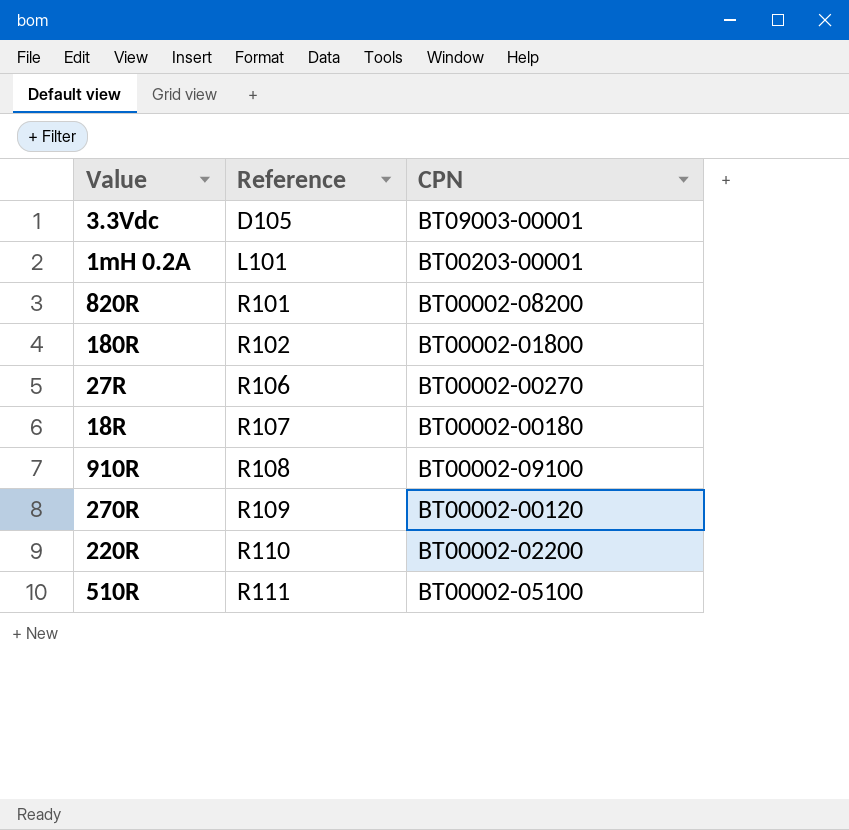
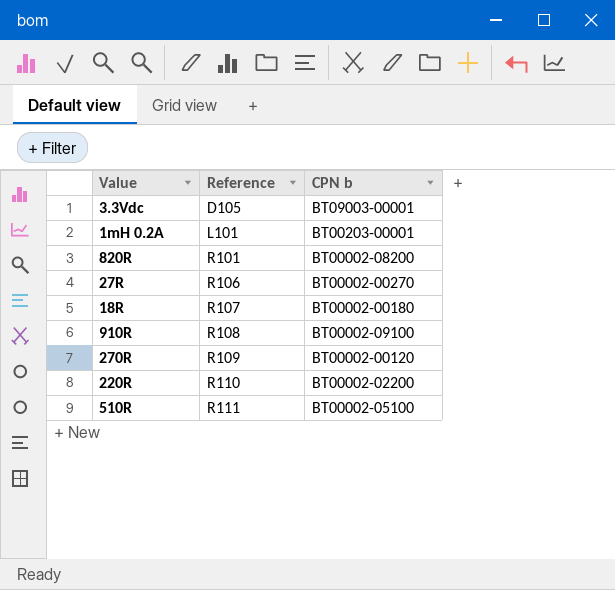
column name: CPN -> CPN b
row 180R: R102 | BT00002-01800 -> none

